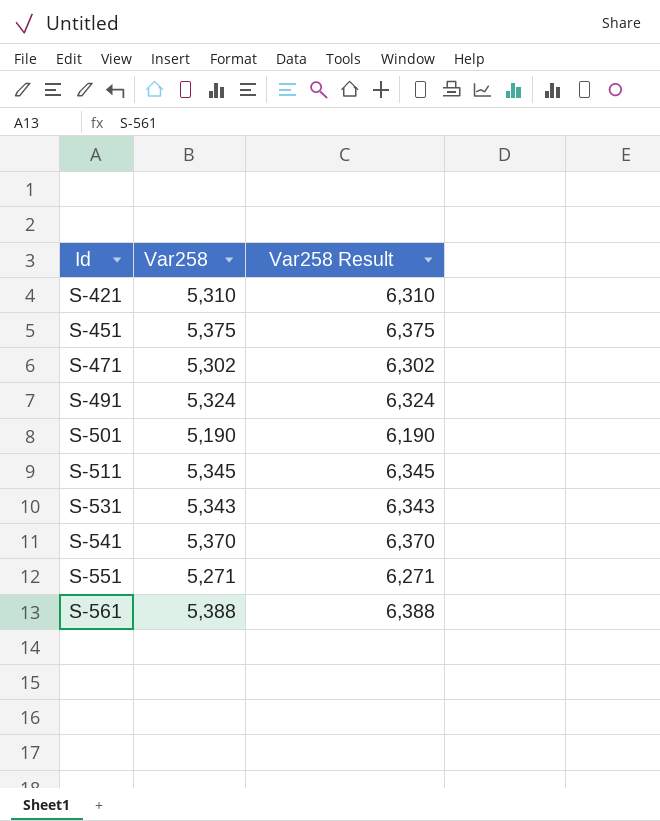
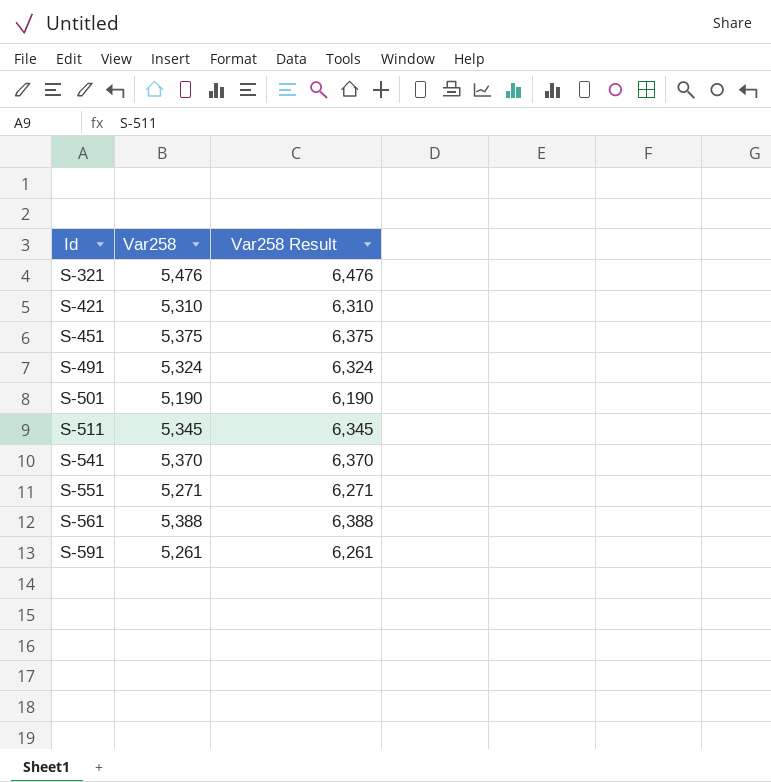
row S-471: 5,302 | 6,302 -> none
row S-531: 5,343 | 6,343 -> none
row S-321: none -> 5,476 | 6,476
row S-591: none -> 5,261 | 6,261

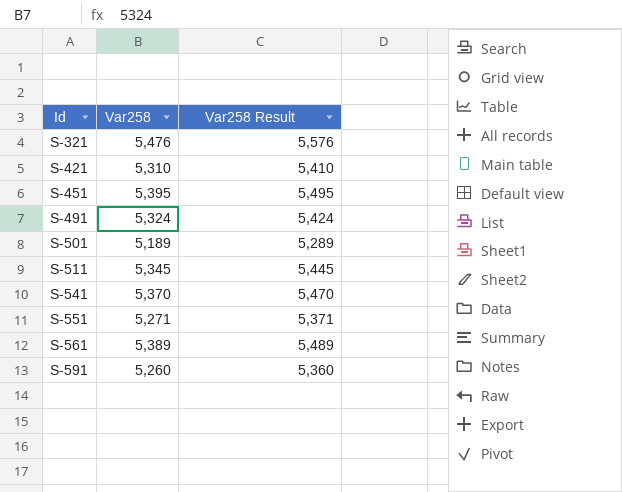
column Var258 Result | formula: [Var258] + 1000 -> [Var258] + 100
S-451 | Var258: 5,375 -> 5,395
S-501 | Var258: 5,190 -> 5,189
S-561 | Var258: 5,388 -> 5,389
S-591 | Var258: 5,261 -> 5,260

